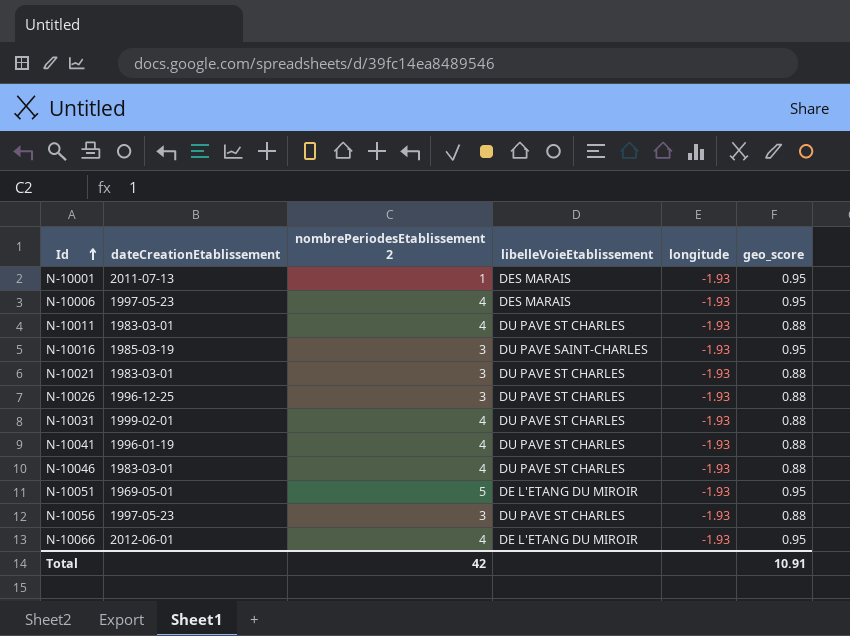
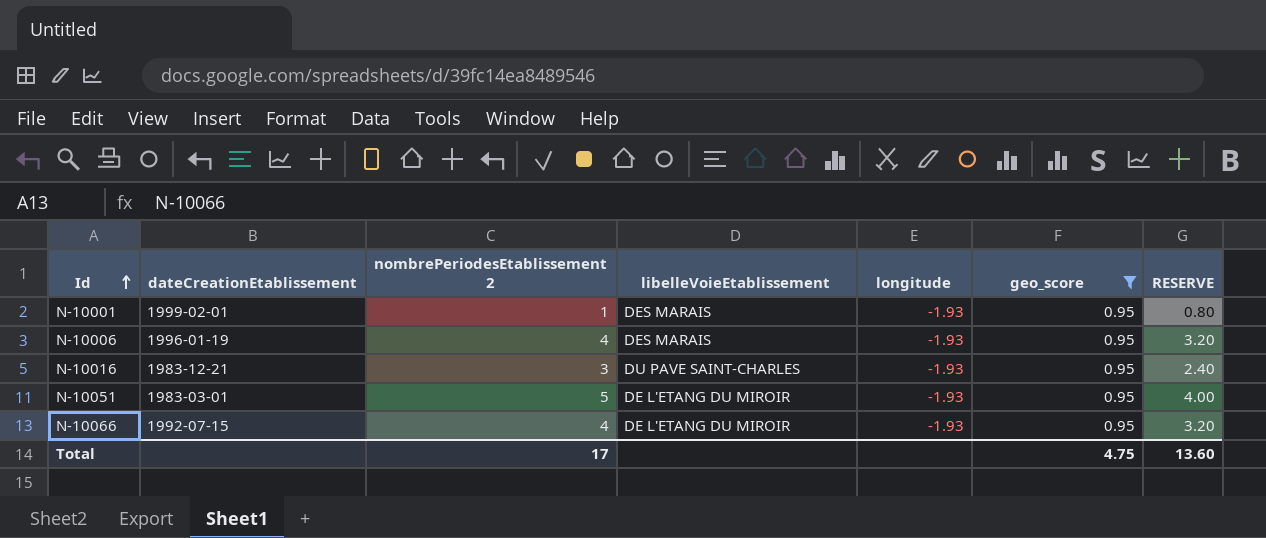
filter: none -> geo_score = 0.95
column RESERVE | formula: none -> [nombrePeriodesEtablissement 2] * 0.8
N-10001 | dateCreationEtablissement: 2011-07-13 -> 1999-02-01
N-10006 | dateCreationEtablissement: 1997-05-23 -> 1996-01-19
N-10016 | dateCreationEtablissement: 1985-03-19 -> 1983-12-21
N-10051 | dateCreationEtablissement: 1969-05-01 -> 1983-03-01
N-10066 | dateCreationEtablissement: 2012-06-01 -> 1992-07-15
Total | nombrePeriodesEtablissement 2: 42 -> 17
Total | geo_score: 10.91 -> 4.75

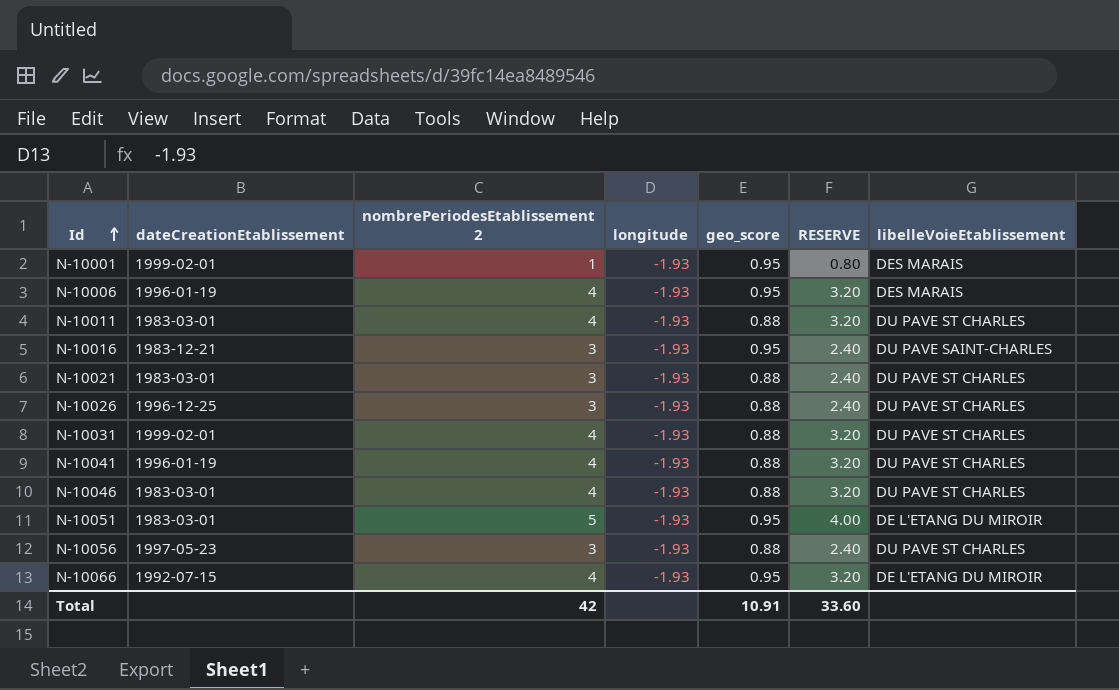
filter: geo_score = 0.95 -> none
column libelleVoieEtablissement | position: 4 -> 7
Total | nombrePeriodesEtablissement 2: 17 -> 42
Total | geo_score: 4.75 -> 10.91
Total | RESERVE: 13.60 -> 33.60

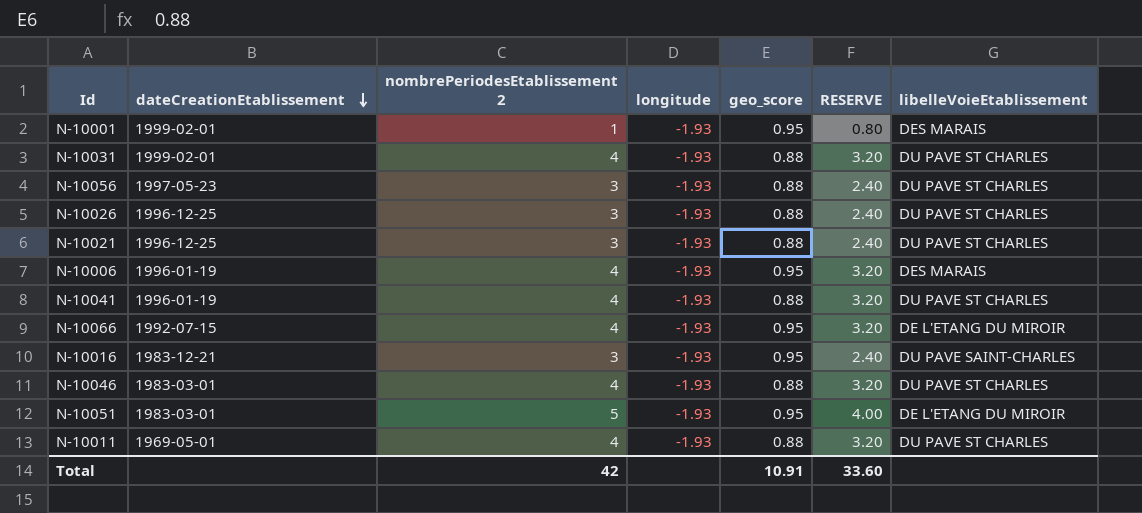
row order: Id ascending -> dateCreationEtablissement descending
N-10021 | dateCreationEtablissement: 1983-03-01 -> 1996-12-25
N-10011 | dateCreationEtablissement: 1983-03-01 -> 1969-05-01

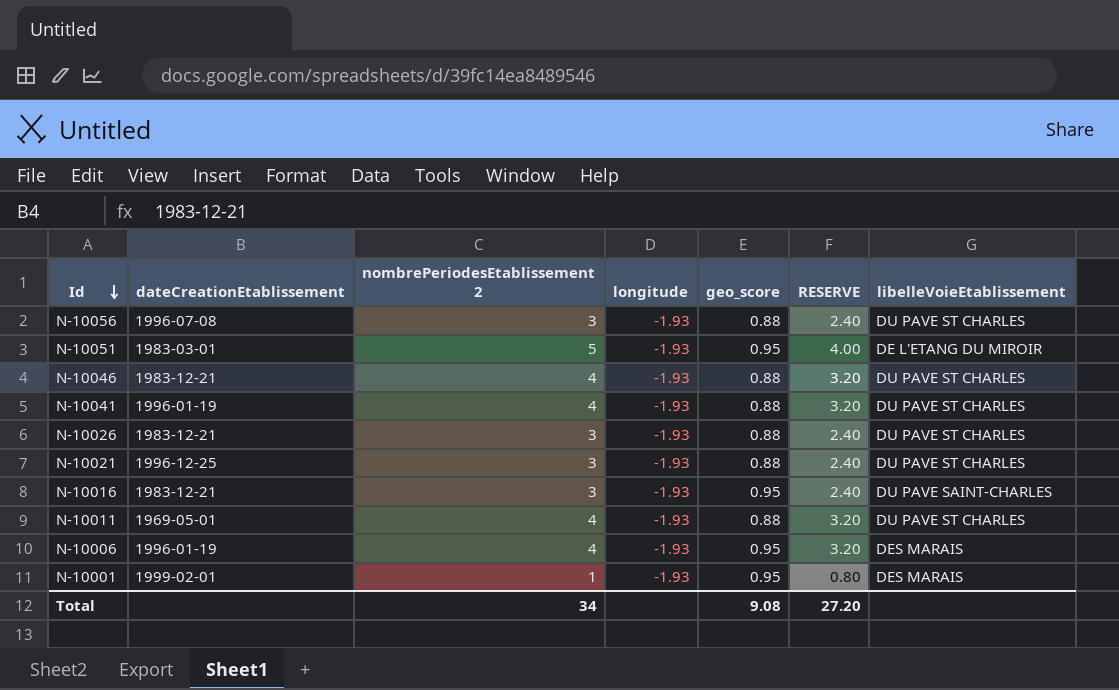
row order: dateCreationEtablissement descending -> Id descending
row N-10031: 1999-02-01 | 4 | -1.93 | 0.88 | 3.20 | DU PAVE ST CHARLES -> none
row N-10066: 1992-07-15 | 4 | -1.93 | 0.95 | 3.20 | DE L'ETANG DU MIROIR -> none
N-10056 | dateCreationEtablissement: 1997-05-23 -> 1996-07-08
N-10046 | dateCreationEtablissement: 1983-03-01 -> 1983-12-21
N-10026 | dateCreationEtablissement: 1996-12-25 -> 1983-12-21
Total | nombrePeriodesEtablissement 2: 42 -> 34
Total | geo_score: 10.91 -> 9.08
Total | RESERVE: 33.60 -> 27.20

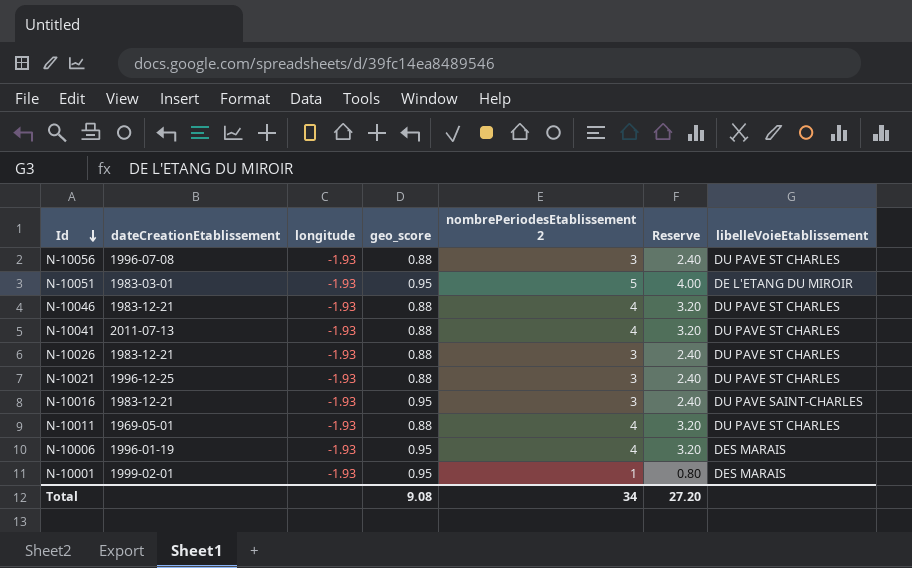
column nombrePeriodesEtablissement 2 | position: 3 -> 5
column name: RESERVE -> Reserve
N-10041 | dateCreationEtablissement: 1996-01-19 -> 2011-07-13

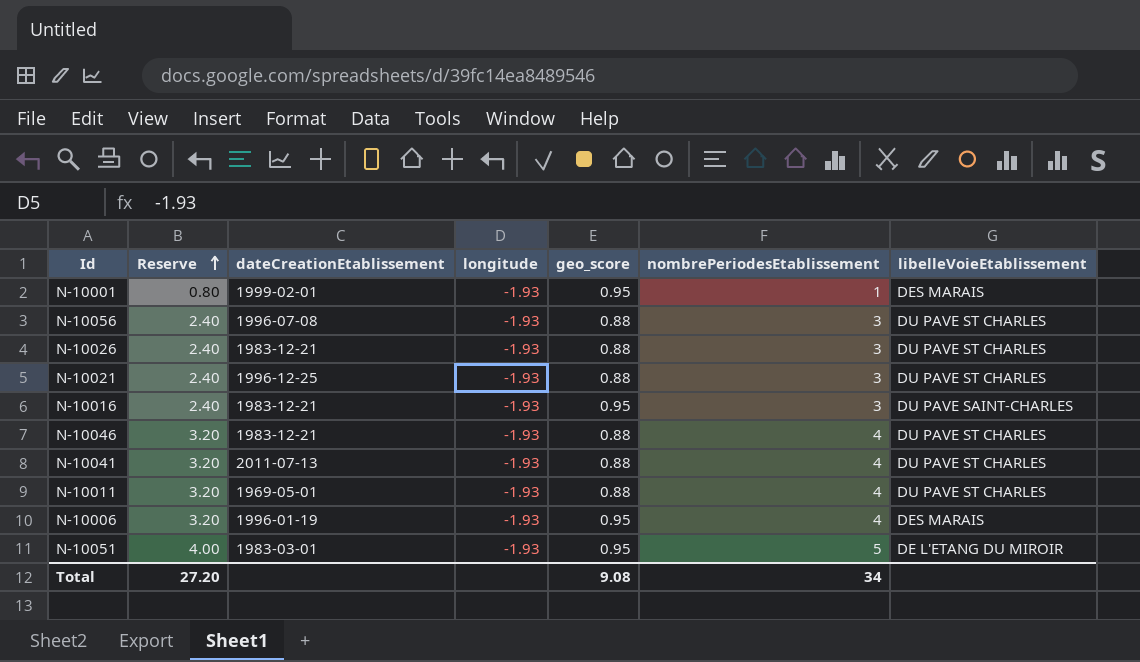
row order: Id descending -> Reserve ascending
column Reserve | position: 6 -> 2
column name: nombrePeriodesEtablissement 2 -> nombrePeriodesEtablissement

